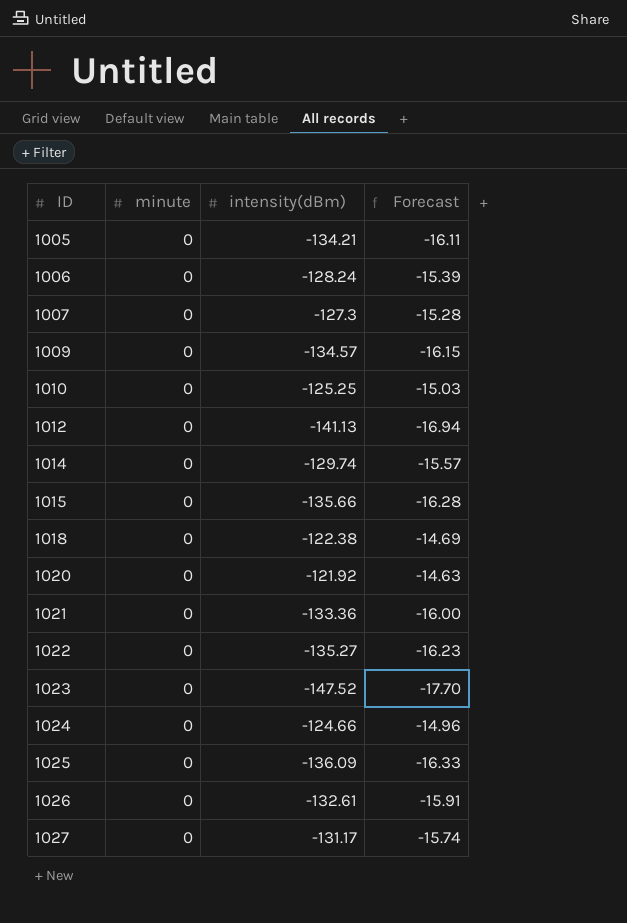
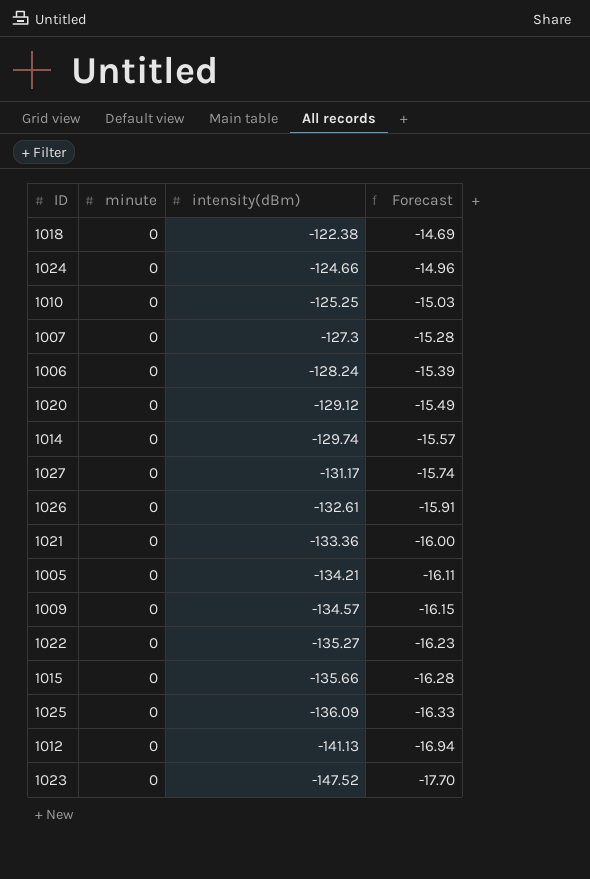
row order: ID ascending -> intensity(dBm) descending
1020 | intensity(dBm): -121.92 -> -129.12
1020 | Forecast: -14.63 -> -15.49

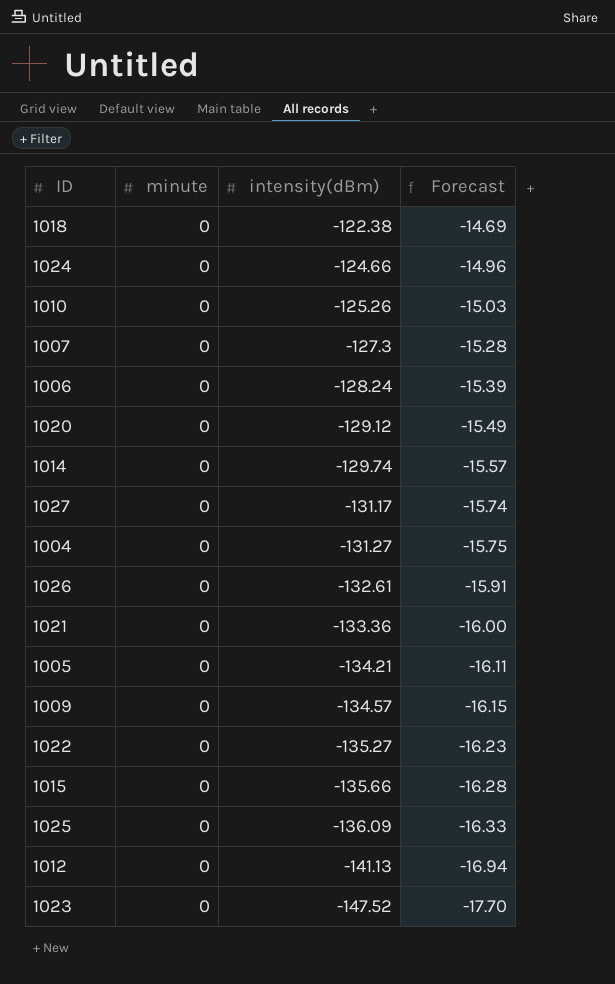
1010 | intensity(dBm): -125.25 -> -125.26
row 1004: none -> 0 | -131.27 | -15.75

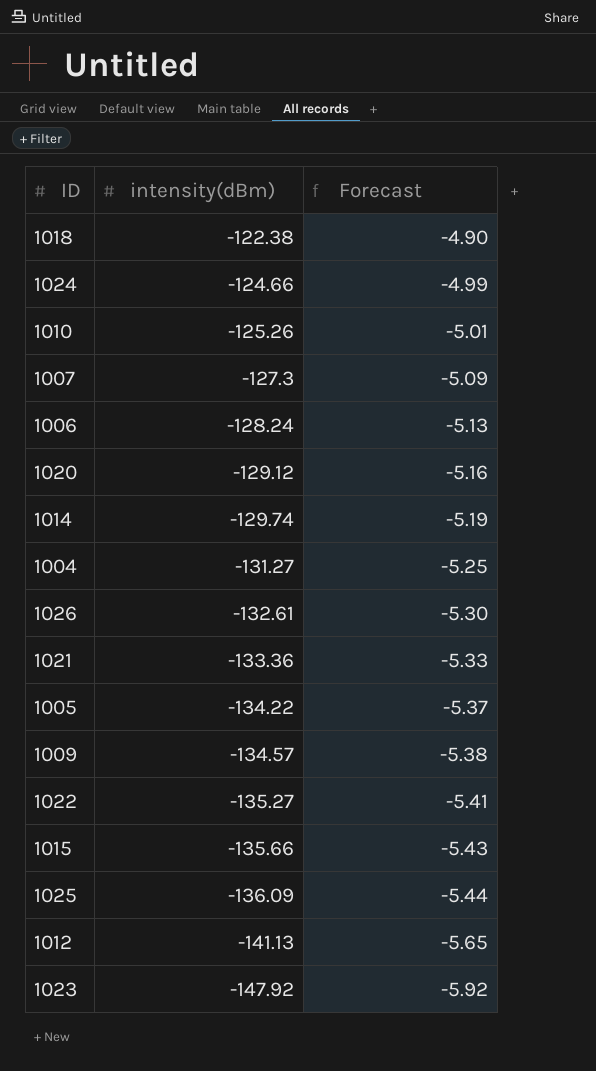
column minute | position: 2 -> none
column Forecast | formula: [intensity(dBm)] * 0.12 -> [intensity(dBm)] * 0.04
row 1027: 0 | -131.17 | -15.74 -> none
1005 | intensity(dBm): -134.21 -> -134.22
1023 | intensity(dBm): -147.52 -> -147.92

